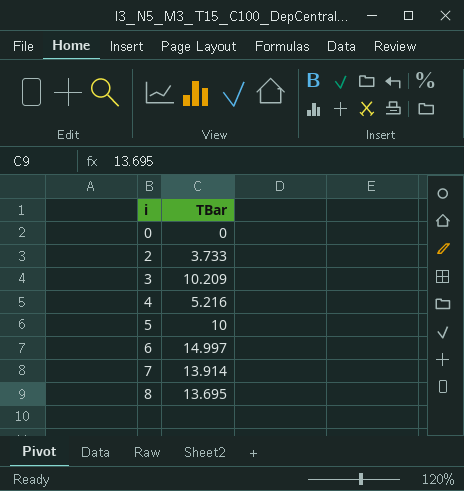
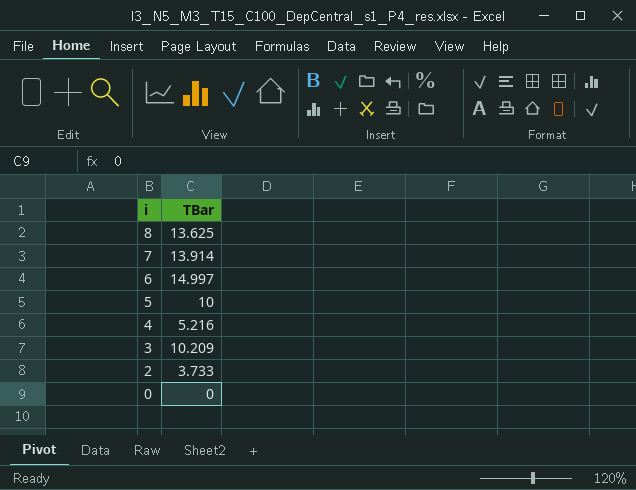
row order: i ascending -> i descending
8 | TBar: 13.695 -> 13.625

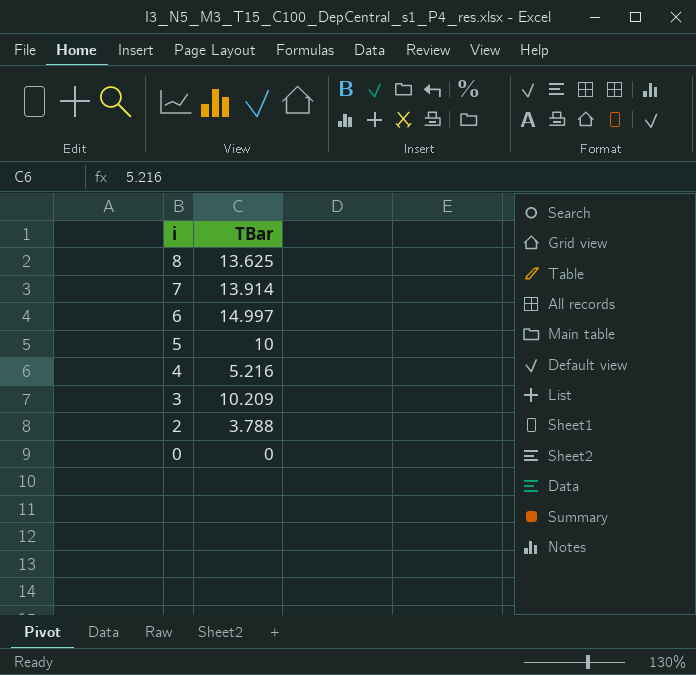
2 | TBar: 3.733 -> 3.788

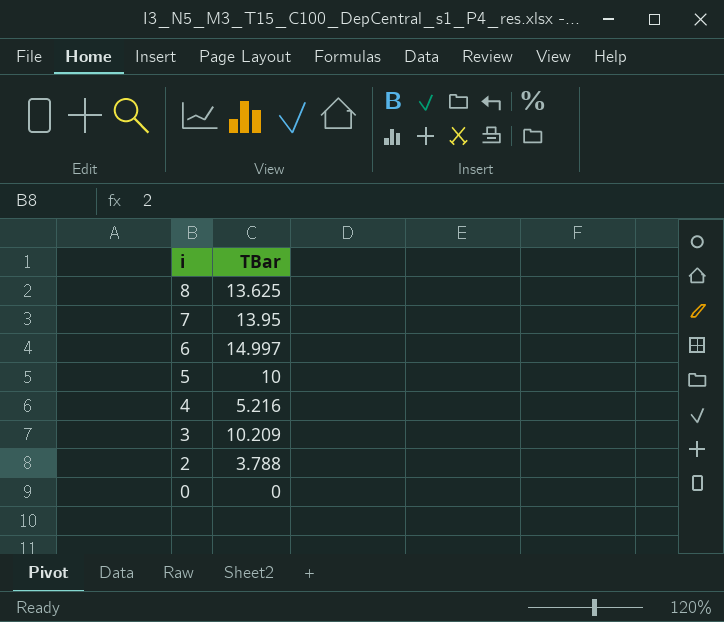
7 | TBar: 13.914 -> 13.95

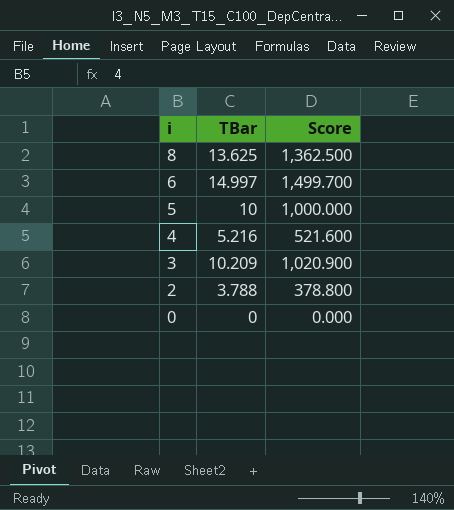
column Score | formula: none -> [TBar] * 100
row 7: 13.95 -> none

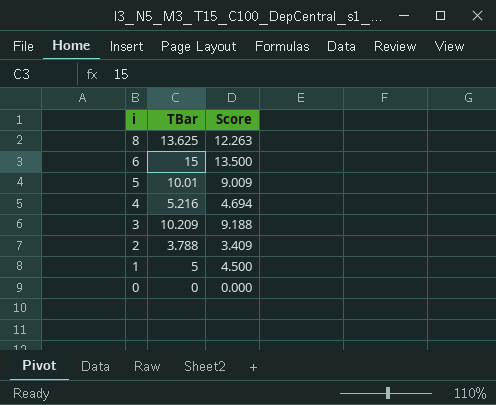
column Score | formula: [TBar] * 100 -> [TBar] * 0.9
6 | TBar: 14.997 -> 15
5 | TBar: 10 -> 10.01
row 1: none -> 5 | 4.500

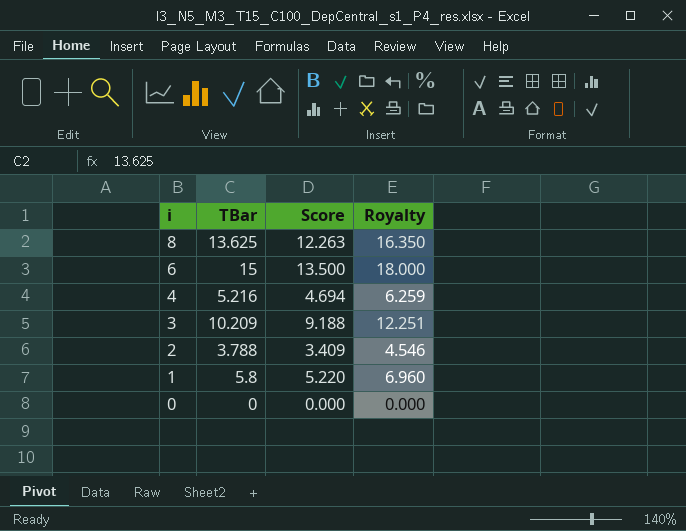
column Royalty | formula: none -> [TBar] * 1.2
row 5: 10.01 | 9.009 -> none
1 | TBar: 5 -> 5.8
1 | Score: 4.500 -> 5.220

